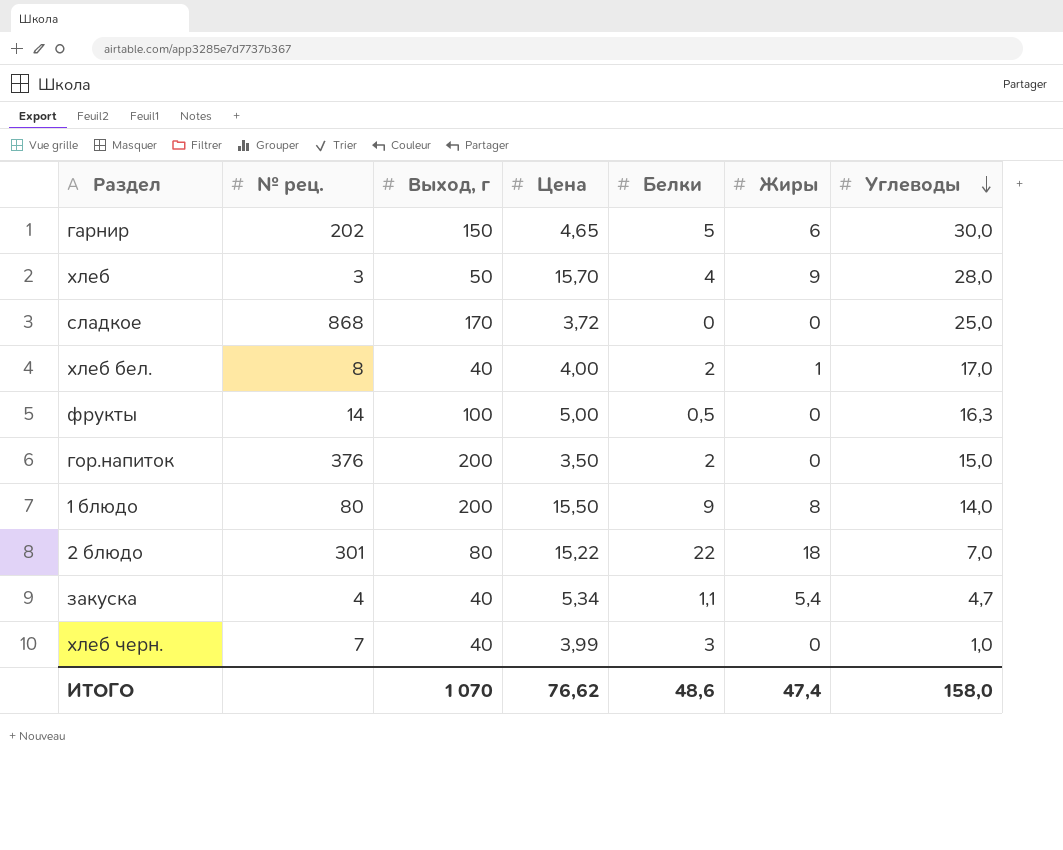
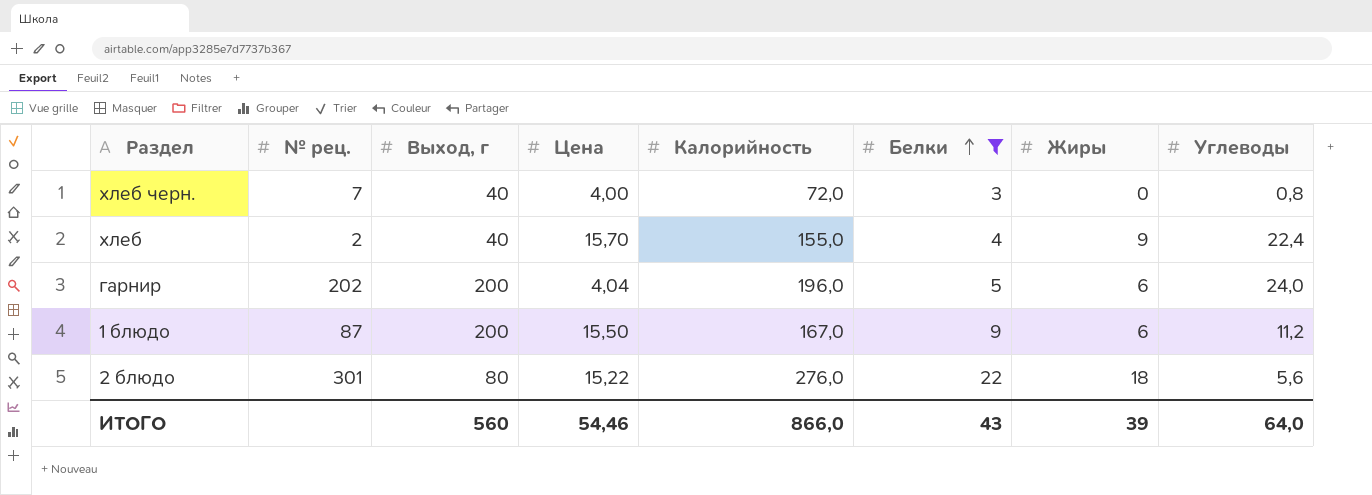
filter: none -> Белки >= 3
row order: Углеводы descending -> Белки ascending
column Калорийность | position: none -> 5
хлеб черн. | Цена: 3,99 -> 4,00
хлеб черн. | Углеводы: 1,0 -> 0,8
хлеб | № рец.: 3 -> 2
хлеб | Выход, г: 50 -> 40
хлеб | Углеводы: 28,0 -> 22,4
гарнир | Выход, г: 150 -> 200
гарнир | Цена: 4,65 -> 4,04
гарнир | Углеводы: 30,0 -> 24,0
1 блюдо | № рец.: 80 -> 87
1 блюдо | Жиры: 8 -> 6
1 блюдо | Углеводы: 14,0 -> 11,2
2 блюдо | Углеводы: 7,0 -> 5,6
ИТОГО | Выход, г: 1 070 -> 560
ИТОГО | Цена: 76,62 -> 54,46
ИТОГО | Белки: 48,6 -> 43
ИТОГО | Жиры: 47,4 -> 39
ИТОГО | Углеводы: 158,0 -> 64,0

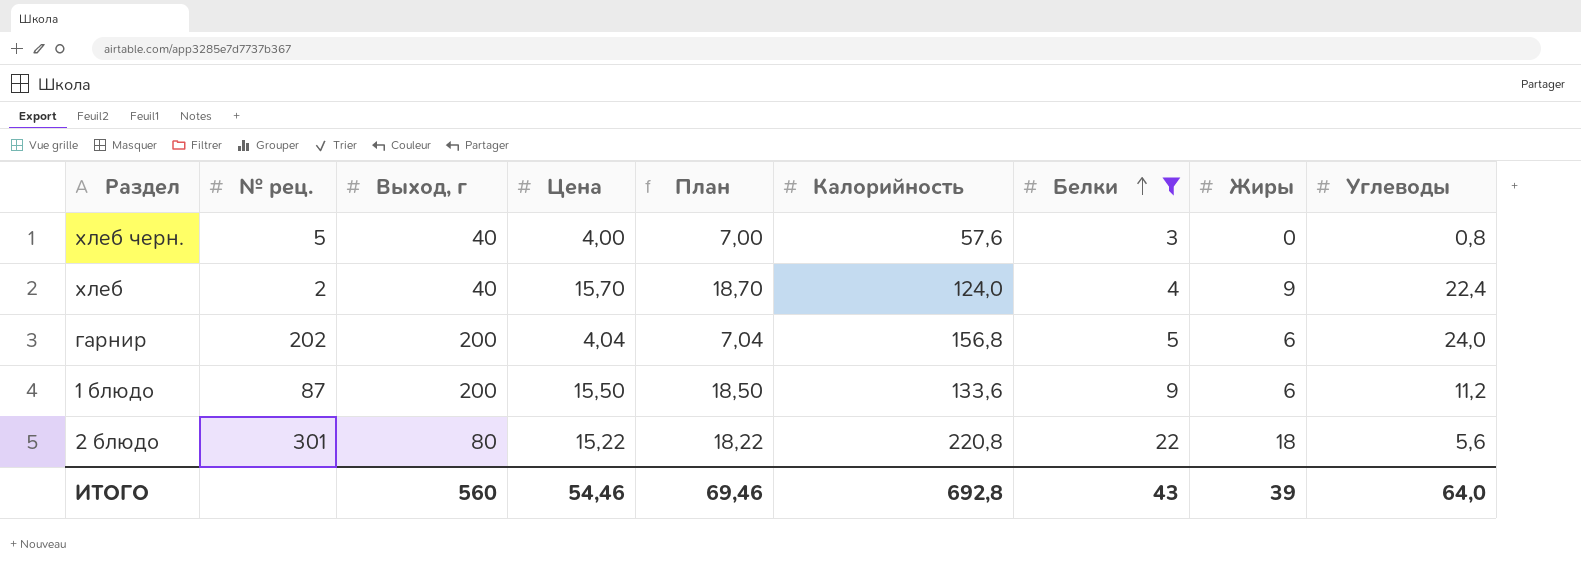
column План | formula: none -> [Цена] + 3
хлеб черн. | № рец.: 7 -> 5
хлеб черн. | Калорийность: 72,0 -> 57,6
хлеб | Калорийность: 155,0 -> 124,0
гарнир | Калорийность: 196,0 -> 156,8
1 блюдо | Калорийность: 167,0 -> 133,6
2 блюдо | Калорийность: 276,0 -> 220,8
ИТОГО | Калорийность: 866,0 -> 692,8

